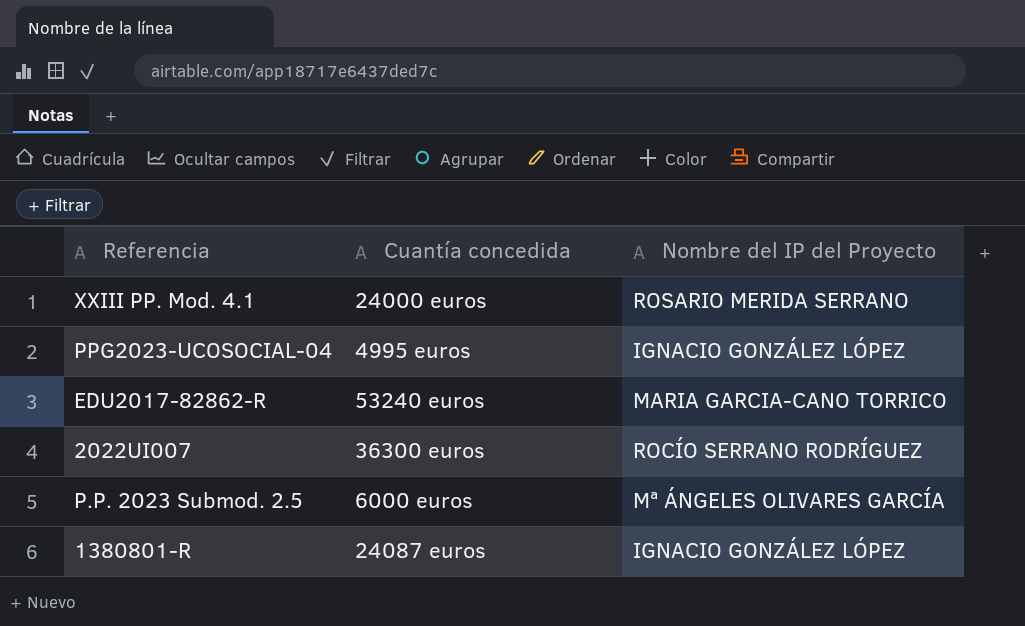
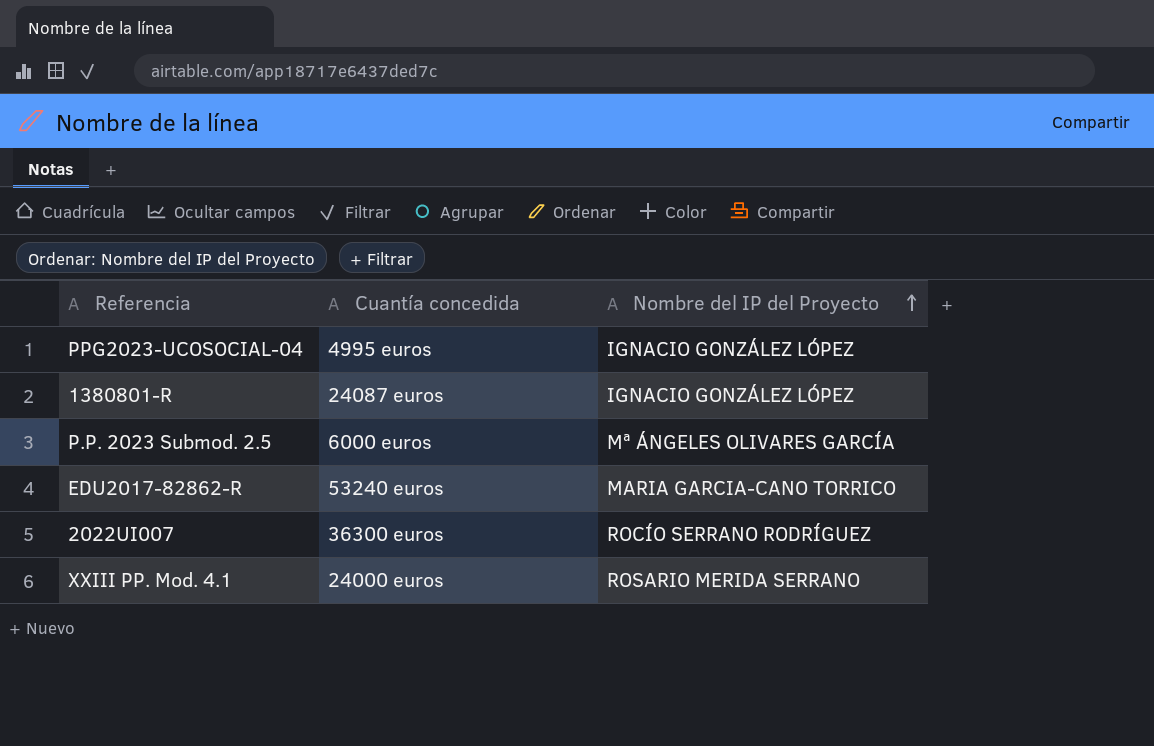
row order: none -> Nombre del IP del Proyecto ascending

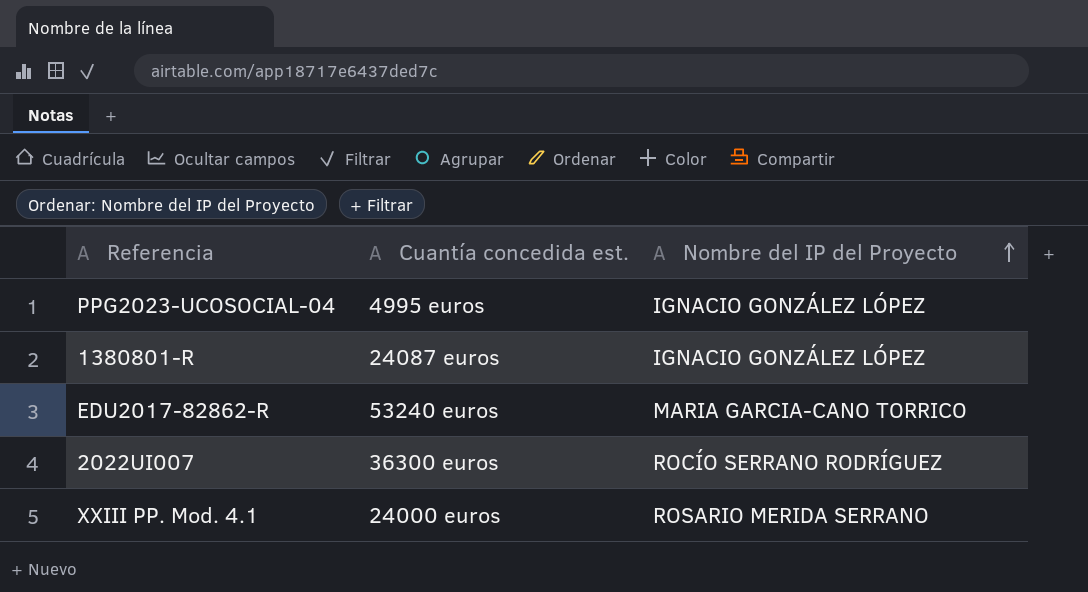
column name: Cuantía concedida -> Cuantía concedida est.
row P.P. 2023 Submod. 2.5: 6000 euros | Mª ÁNGELES OLIVARES GARCÍA -> none

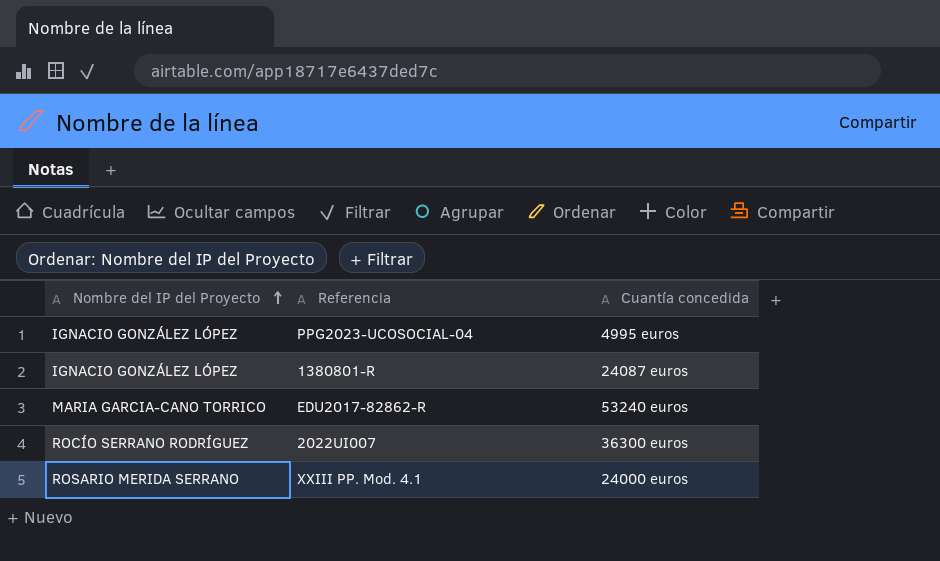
column Nombre del IP del Proyecto | position: 3 -> 1
column name: Cuantía concedida est. -> Cuantía concedida

